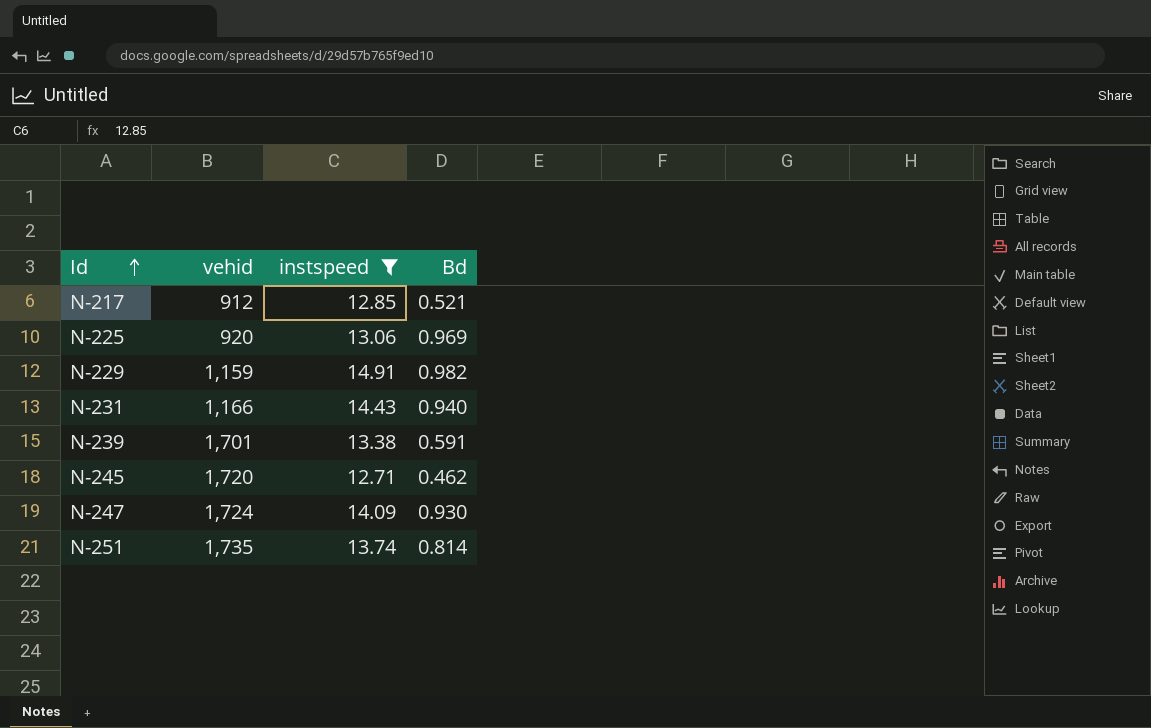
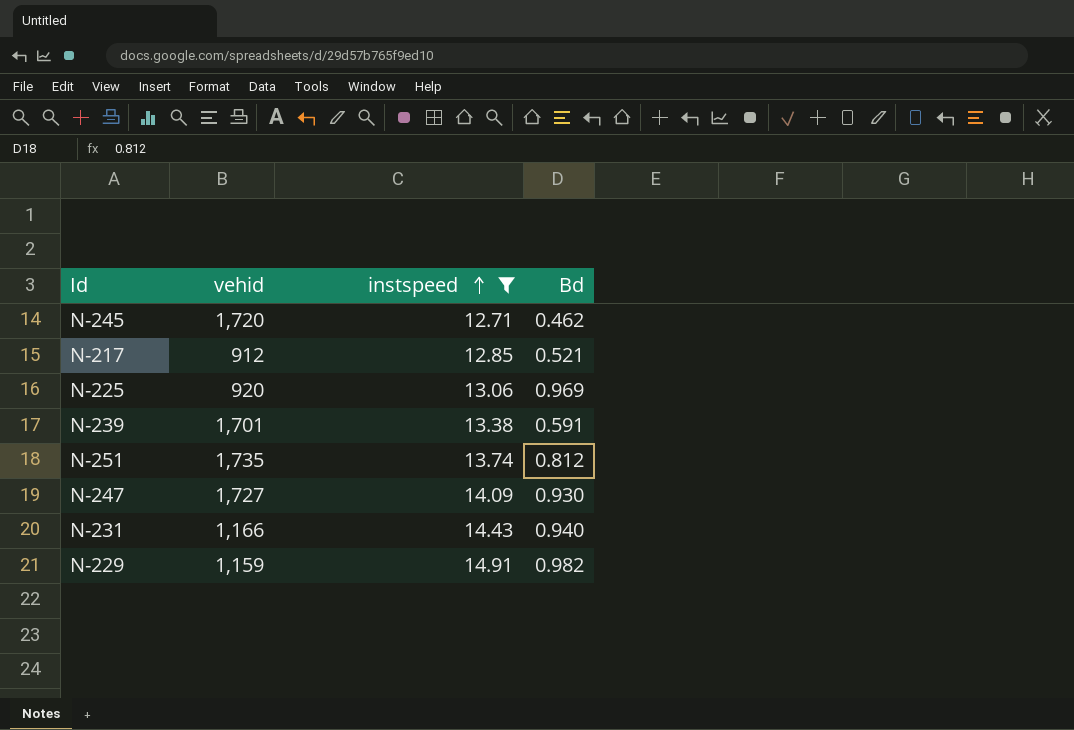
row order: Id ascending -> instspeed ascending
N-251 | Bd: 0.814 -> 0.812
N-247 | vehid: 1,724 -> 1,727

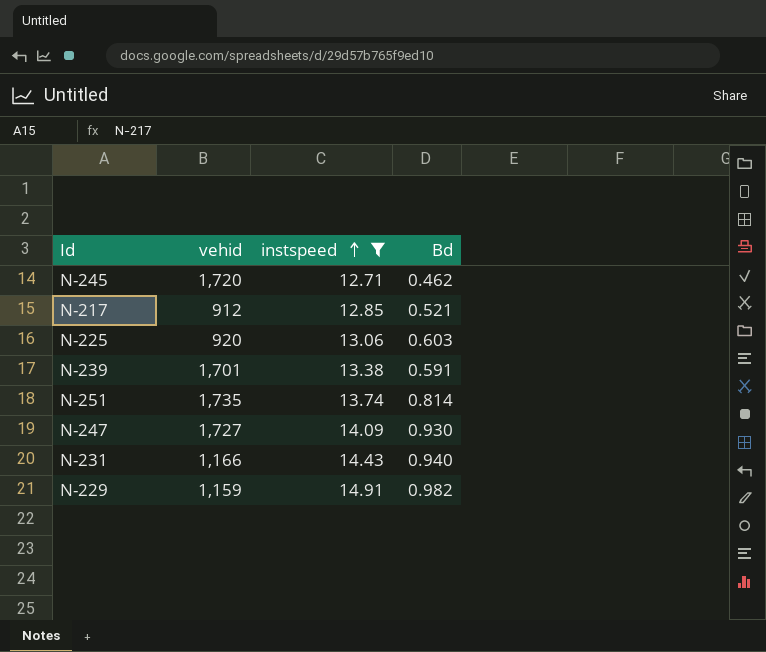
N-225 | Bd: 0.969 -> 0.603
N-251 | Bd: 0.812 -> 0.814

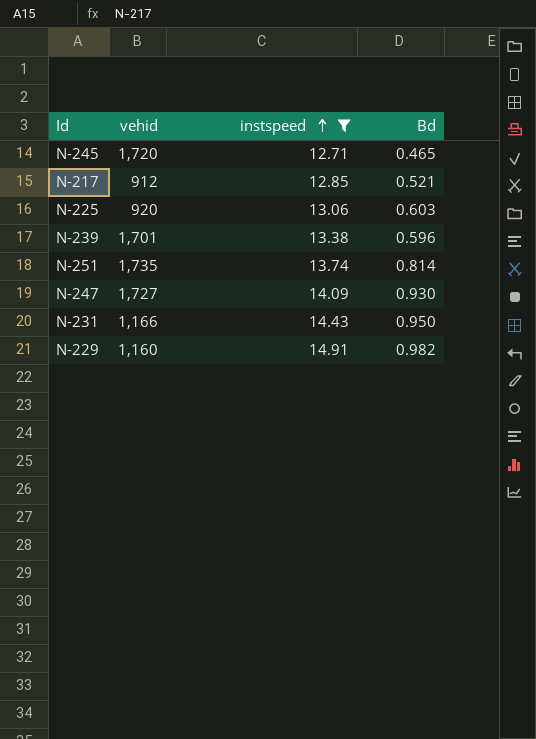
N-245 | Bd: 0.462 -> 0.465
N-239 | Bd: 0.591 -> 0.596
N-231 | Bd: 0.940 -> 0.950
N-229 | vehid: 1,159 -> 1,160

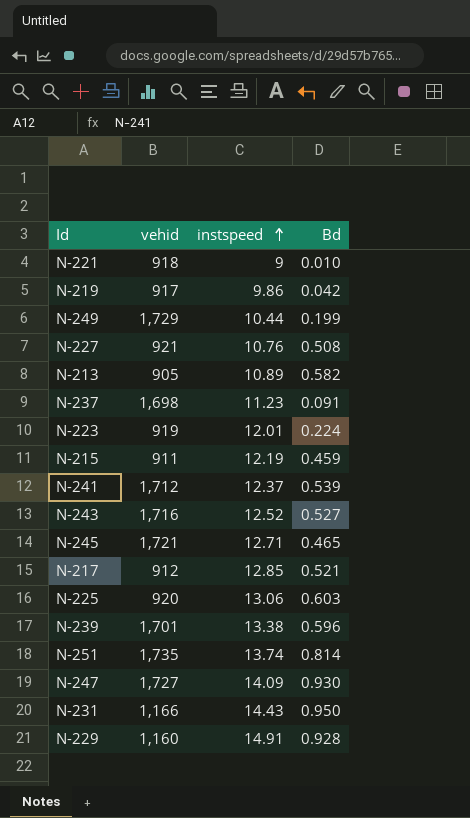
filter: instspeed >= 12.71 -> none
N-245 | vehid: 1,720 -> 1,721
N-229 | Bd: 0.982 -> 0.928

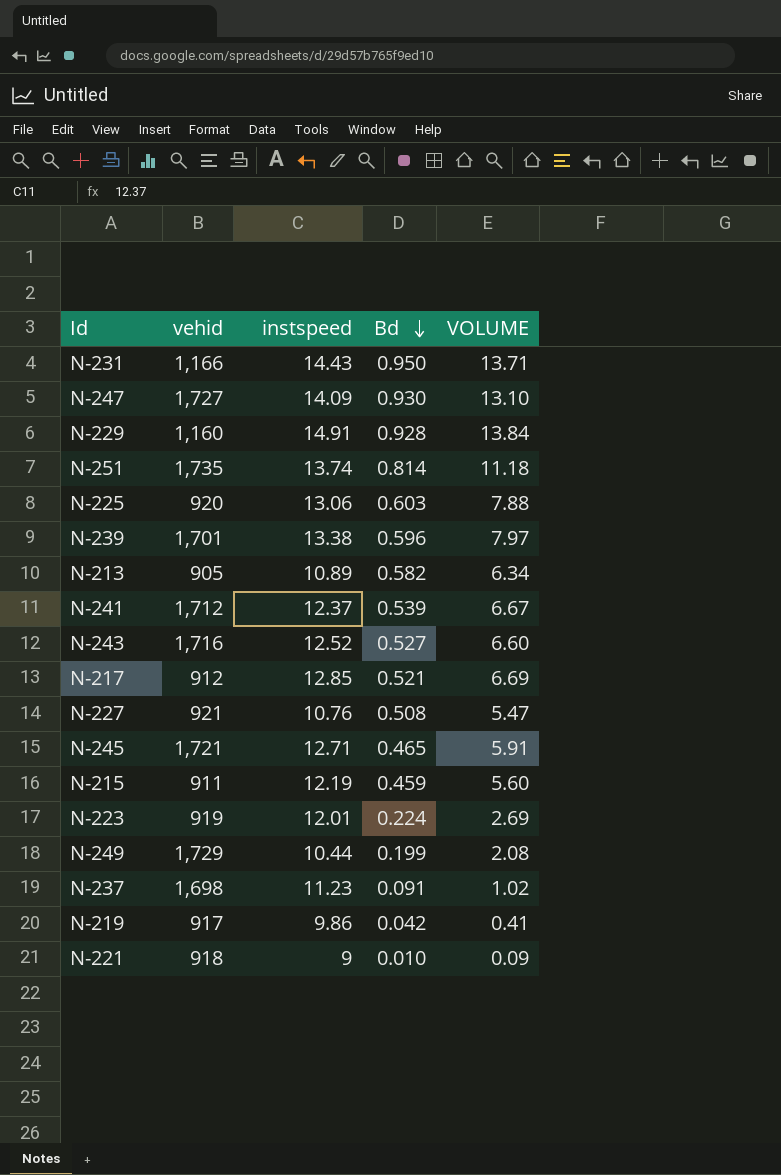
row order: instspeed ascending -> Bd descending
column VOLUME | formula: none -> [instspeed] * [Bd]

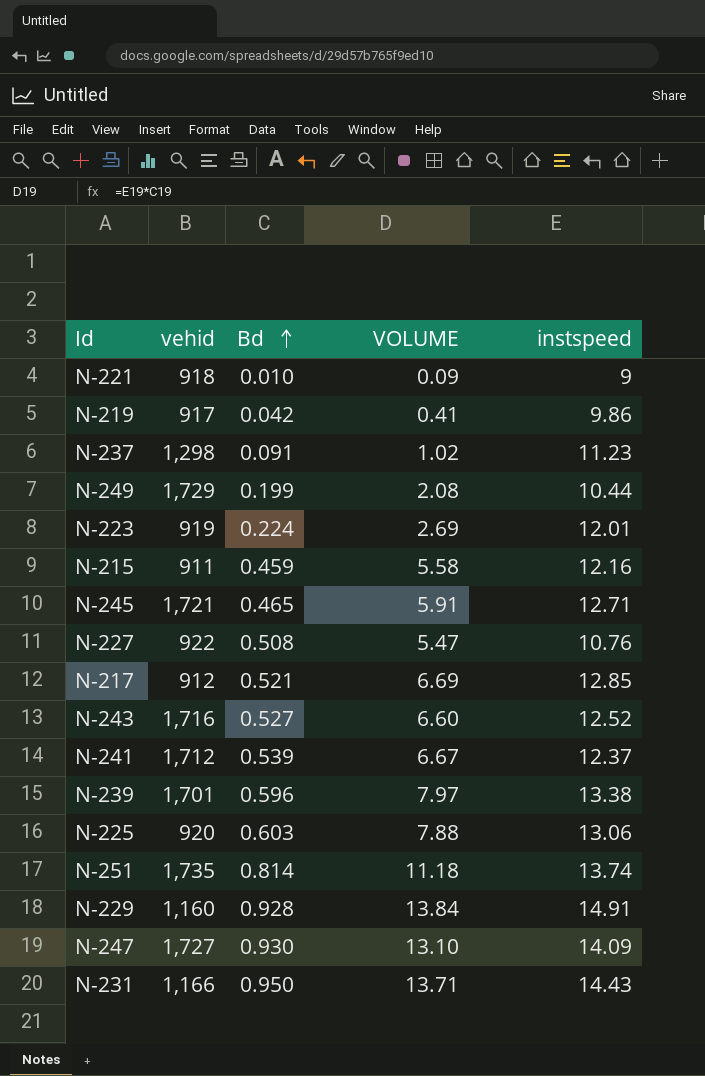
row order: Bd descending -> Bd ascending
column instspeed | position: 3 -> 5
row N-213: 905 | 10.89 | 0.582 | 6.34 -> none
N-237 | vehid: 1,698 -> 1,298
N-215 | VOLUME: 5.60 -> 5.58
N-215 | instspeed: 12.19 -> 12.16
N-227 | vehid: 921 -> 922

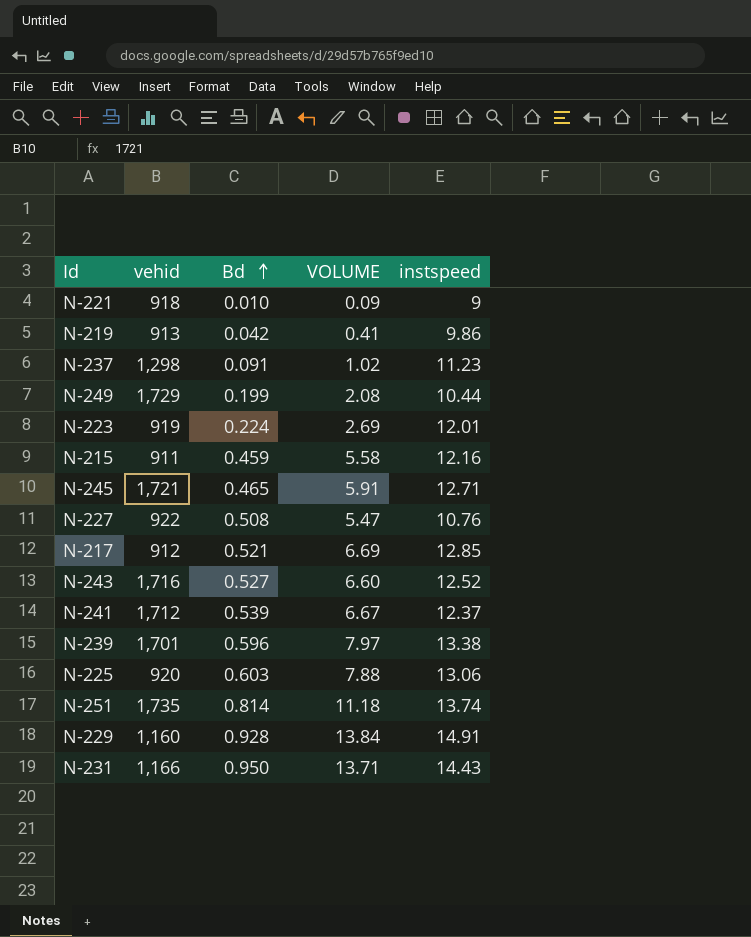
row N-247: 1,727 | 0.930 | 13.10 | 14.09 -> none
N-219 | vehid: 917 -> 913

